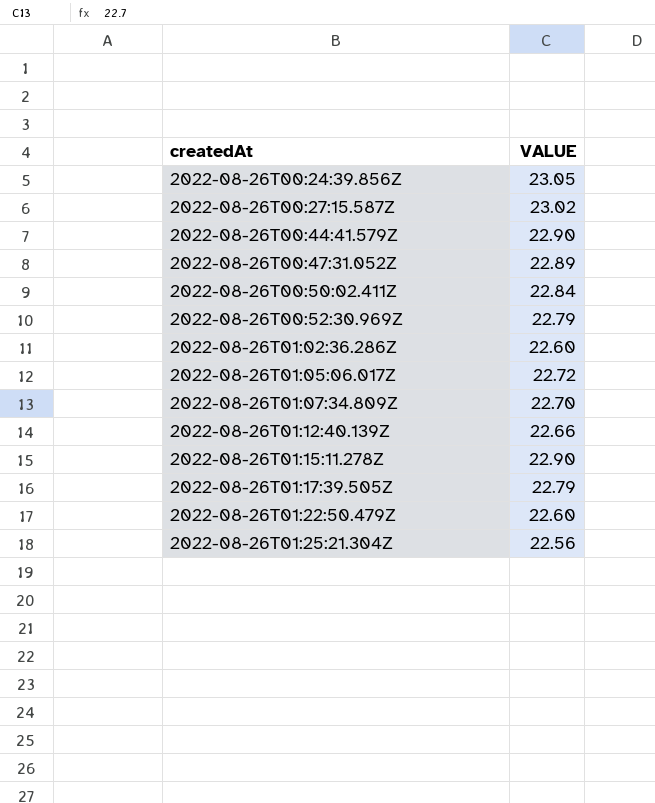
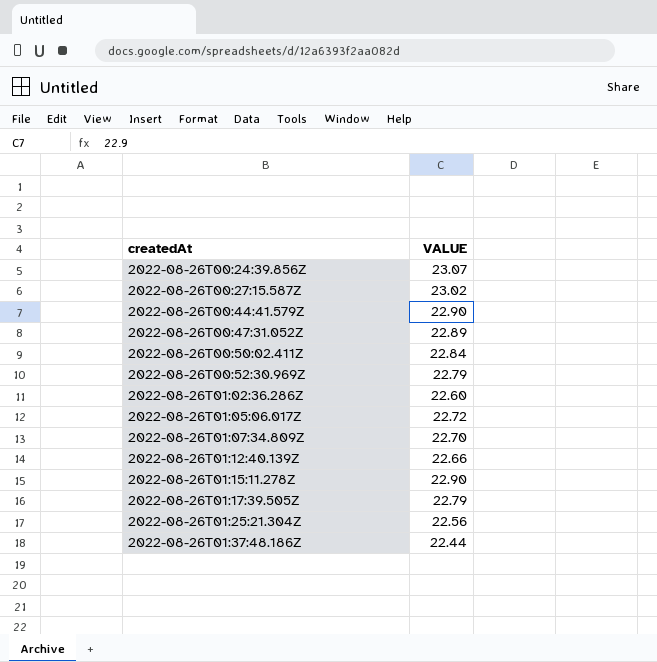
row 2022-08-26T01:22:50.479Z: 22.60 -> none
2022-08-26T00:24:39.856Z | VALUE: 23.05 -> 23.07
row 2022-08-26T01:37:48.186Z: none -> 22.44

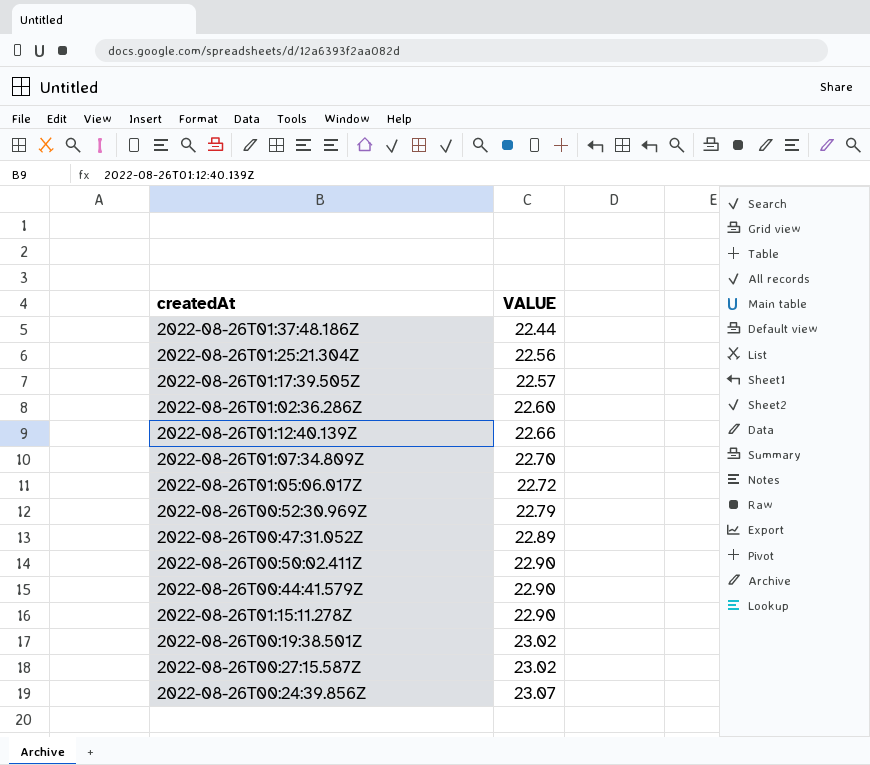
row order: createdAt ascending -> VALUE ascending
2022-08-26T01:17:39.505Z | VALUE: 22.79 -> 22.57
2022-08-26T00:50:02.411Z | VALUE: 22.84 -> 22.90
row 2022-08-26T00:19:38.501Z: none -> 23.02

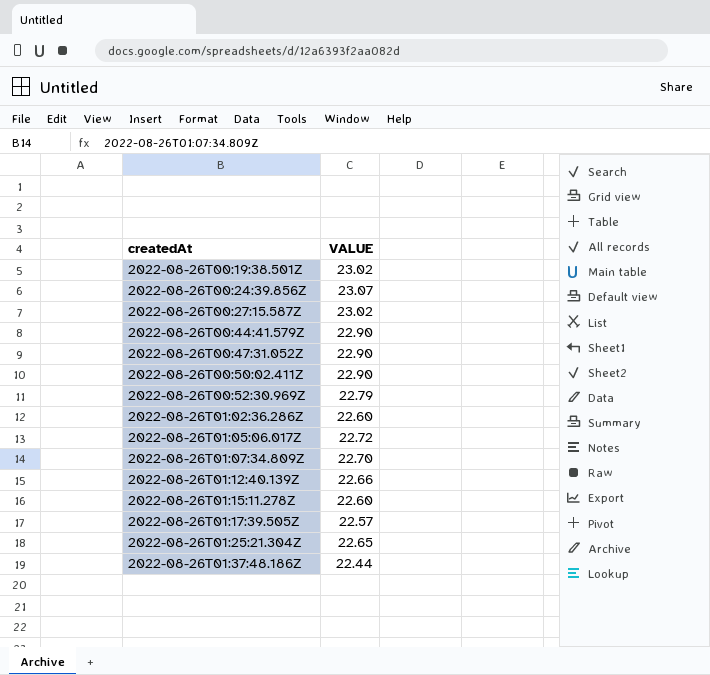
row order: VALUE ascending -> createdAt ascending
2022-08-26T00:47:31.052Z | VALUE: 22.89 -> 22.90
2022-08-26T01:15:11.278Z | VALUE: 22.90 -> 22.60
2022-08-26T01:25:21.304Z | VALUE: 22.56 -> 22.65

